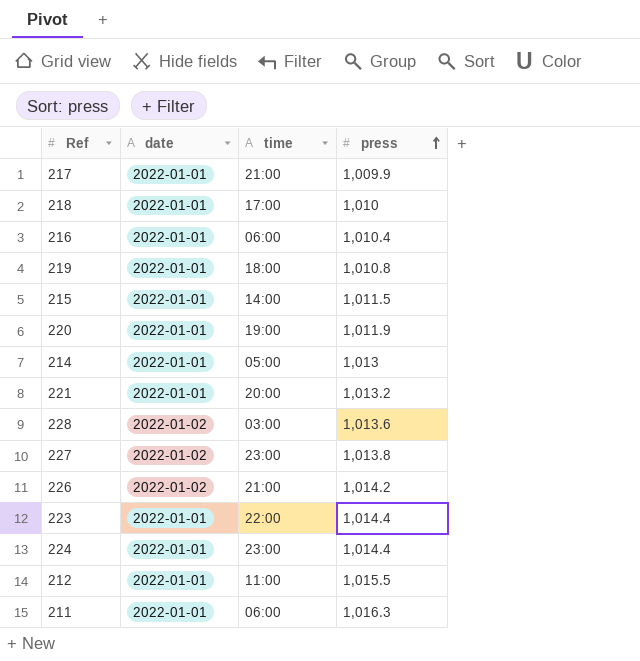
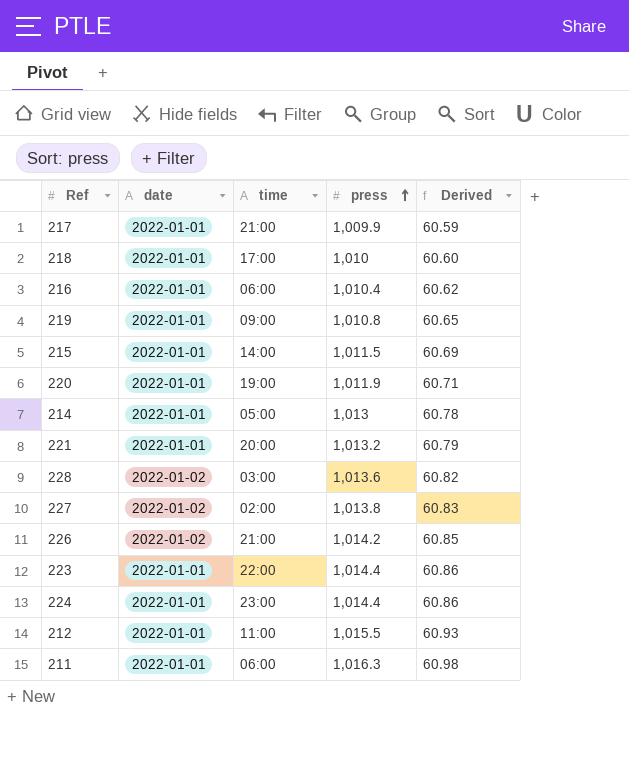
column Derived | formula: none -> [press] * 0.06
219 | time: 18:00 -> 09:00
227 | time: 23:00 -> 02:00

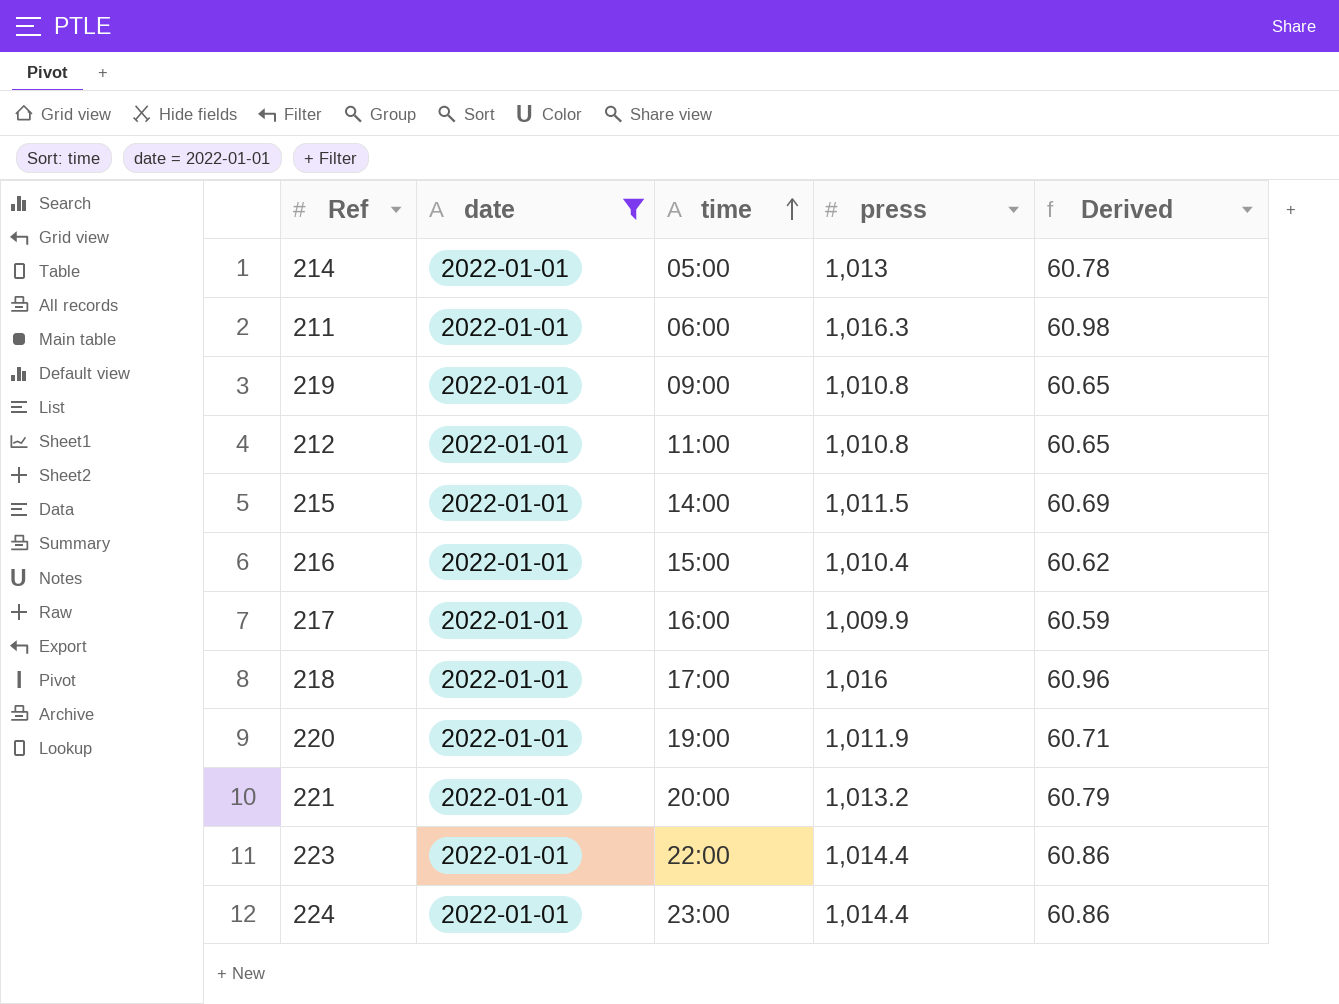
filter: none -> date = 2022-01-01
row order: press ascending -> time ascending
212 | press: 1,015.5 -> 1,010.8
212 | Derived: 60.93 -> 60.65
216 | time: 06:00 -> 15:00
217 | time: 21:00 -> 16:00
218 | press: 1,010 -> 1,016
218 | Derived: 60.60 -> 60.96

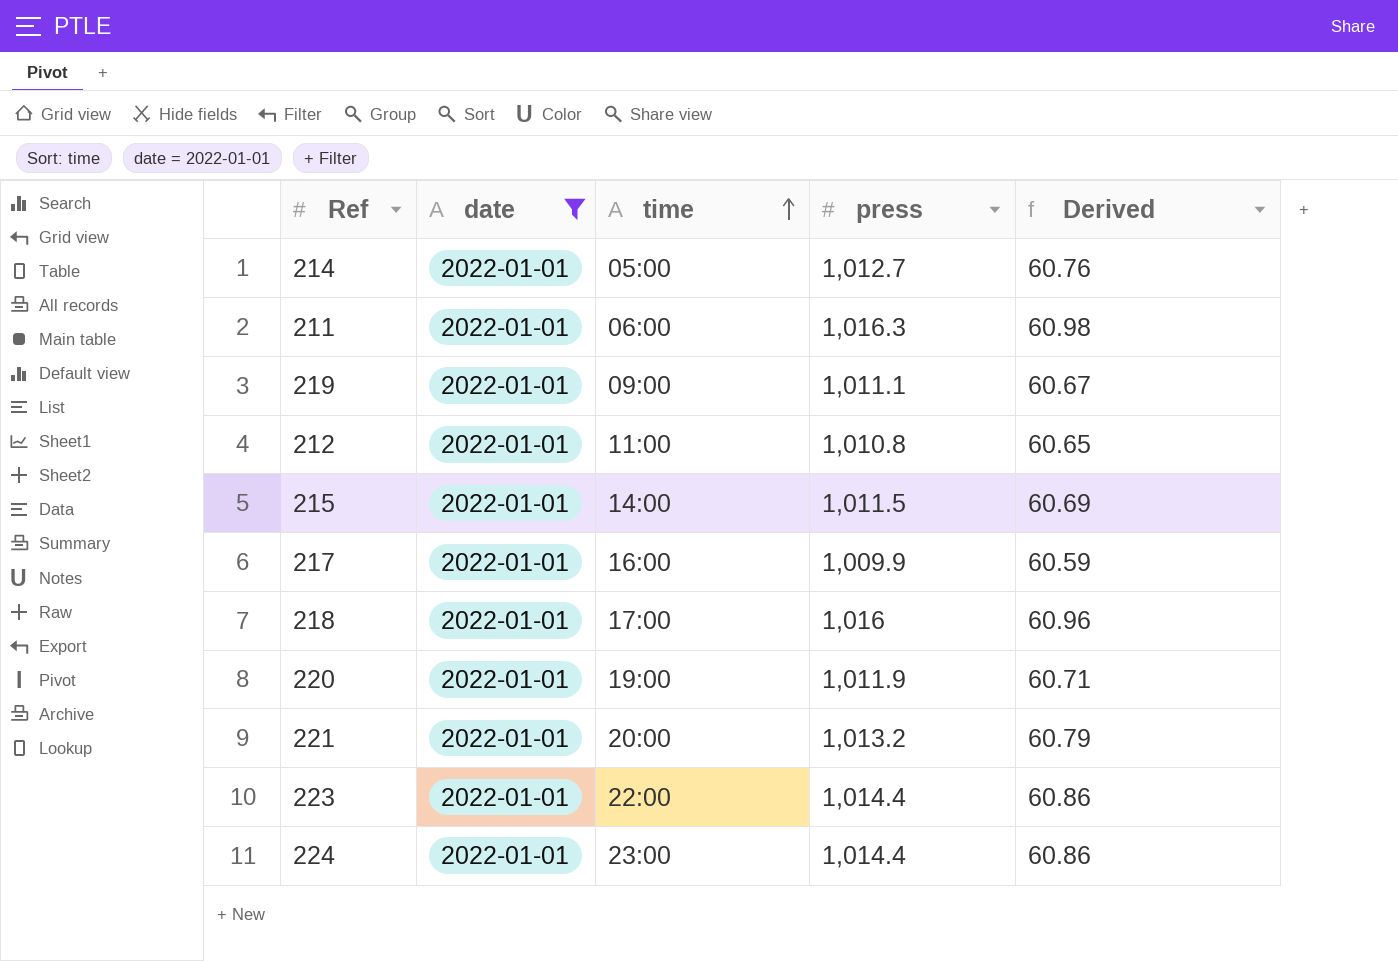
row 216: 2022-01-01 | 15:00 | 1,010.4 | 60.62 -> none
214 | press: 1,013 -> 1,012.7
214 | Derived: 60.78 -> 60.76
219 | press: 1,010.8 -> 1,011.1
219 | Derived: 60.65 -> 60.67

